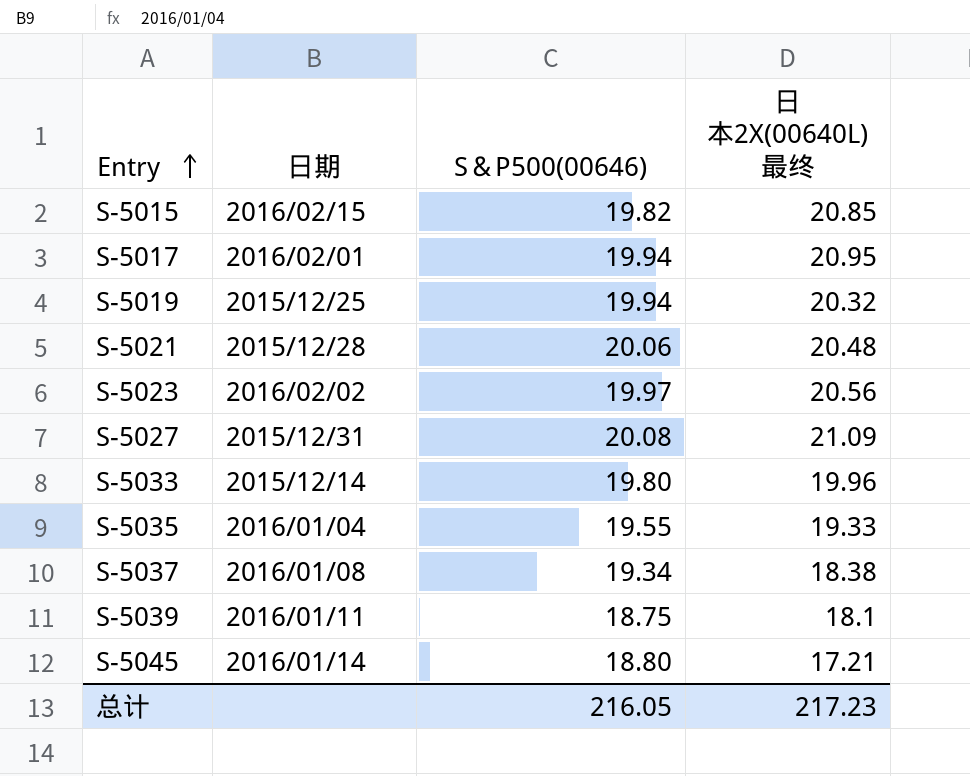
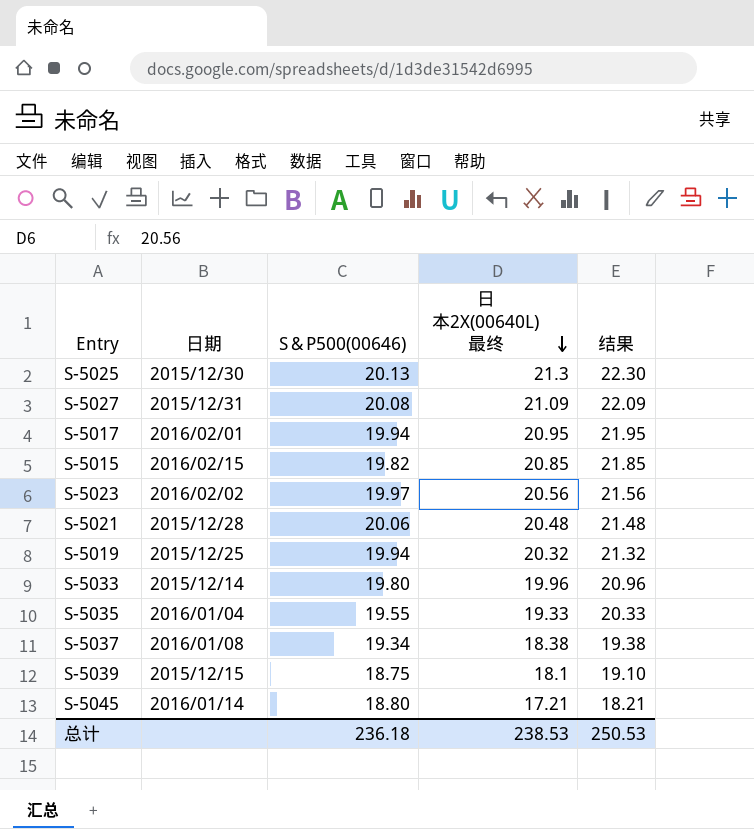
row order: Entry ascending -> 日本2X(00640L) 最终 descending
column 结果 | formula: none -> [日本2X(00640L) 最终] + 1
row S-5025: none -> 2015/12/30 | 20.13 | 21.3 | 22.30
S-5039 | 日期: 2016/01/11 -> 2015/12/15
总计 | S＆P500(00646): 216.05 -> 236.18
总计 | 日本2X(00640L) 最终: 217.23 -> 238.53

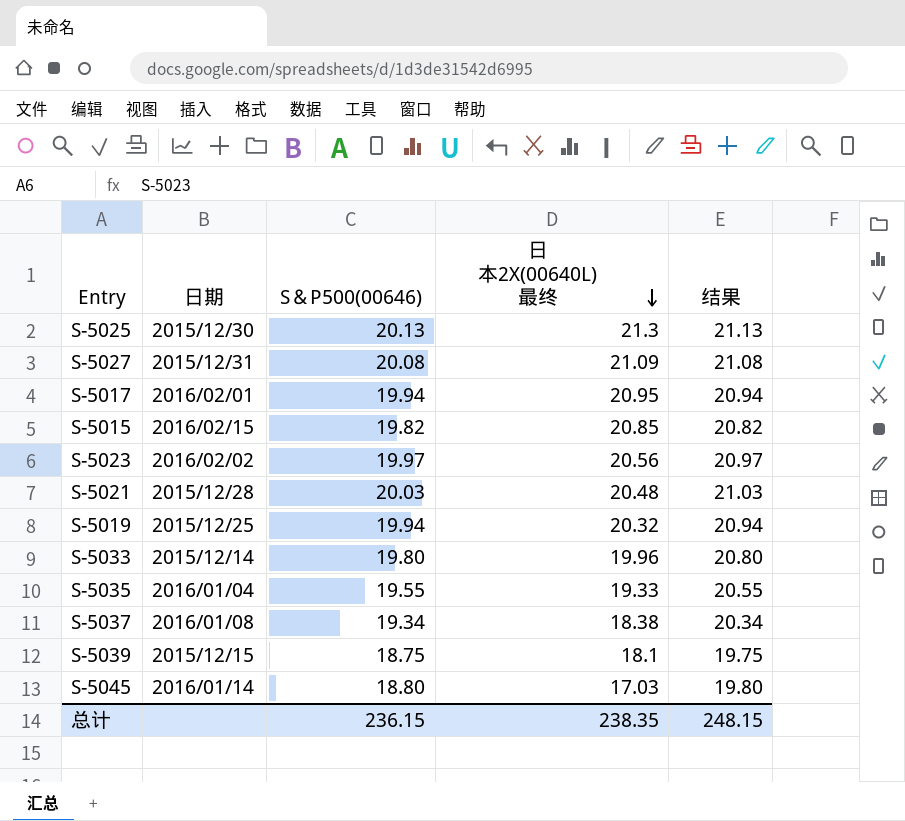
column 结果 | formula: [日本2X(00640L) 最终] + 1 -> [S＆P500(00646)] + 1
S-5021 | S＆P500(00646): 20.06 -> 20.03
S-5045 | 日本2X(00640L) 最终: 17.21 -> 17.03
总计 | S＆P500(00646): 236.18 -> 236.15
总计 | 日本2X(00640L) 最终: 238.53 -> 238.35
总计 | 结果: 250.53 -> 248.15

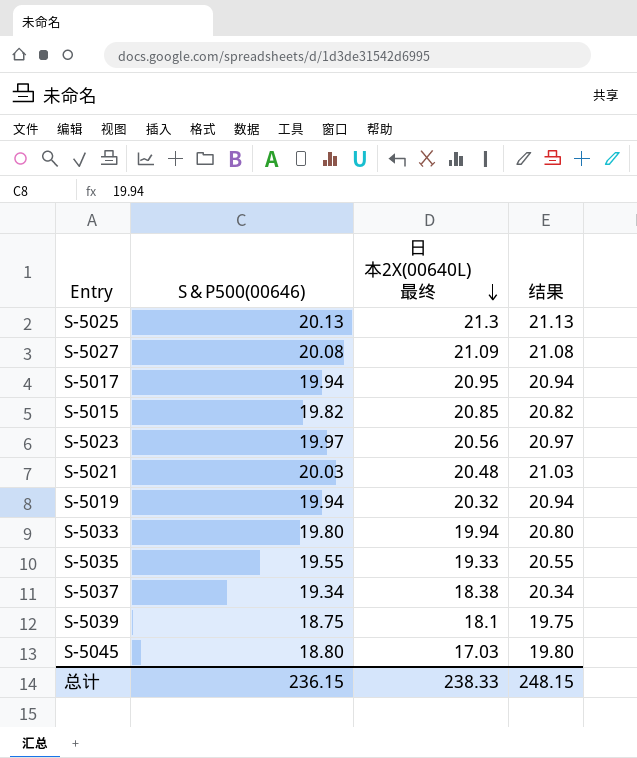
column 日期 | position: 2 -> none
S-5033 | 日本2X(00640L) 最终: 19.96 -> 19.94
总计 | 日本2X(00640L) 最终: 238.35 -> 238.33

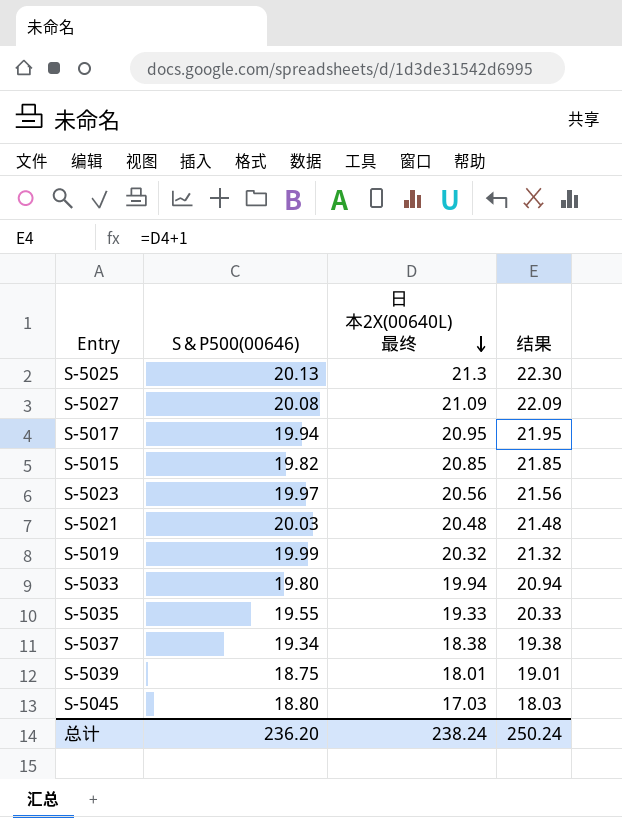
column 结果 | formula: [S＆P500(00646)] + 1 -> [日本2X(00640L) 最终] + 1
S-5019 | S＆P500(00646): 19.94 -> 19.99
S-5039 | 日本2X(00640L) 最终: 18.1 -> 18.01
总计 | S＆P500(00646): 236.15 -> 236.20
总计 | 日本2X(00640L) 最终: 238.33 -> 238.24
总计 | 结果: 248.15 -> 250.24

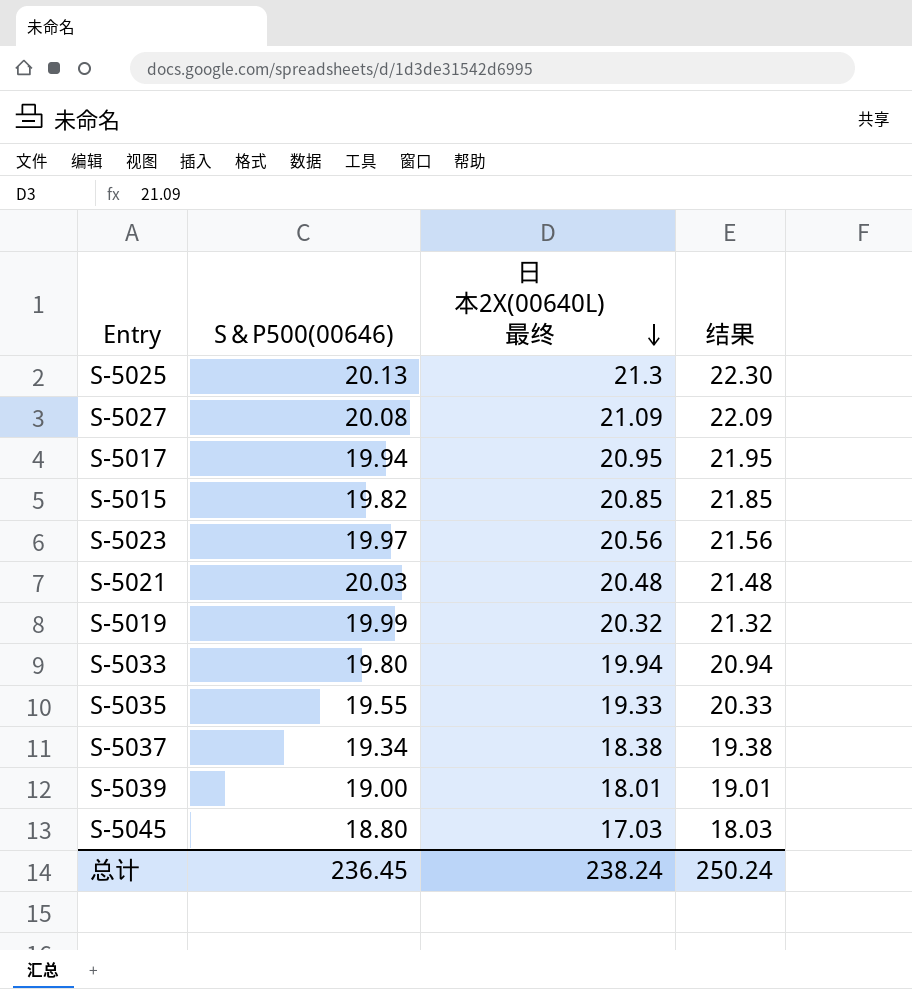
S-5039 | S＆P500(00646): 18.75 -> 19.00
总计 | S＆P500(00646): 236.20 -> 236.45

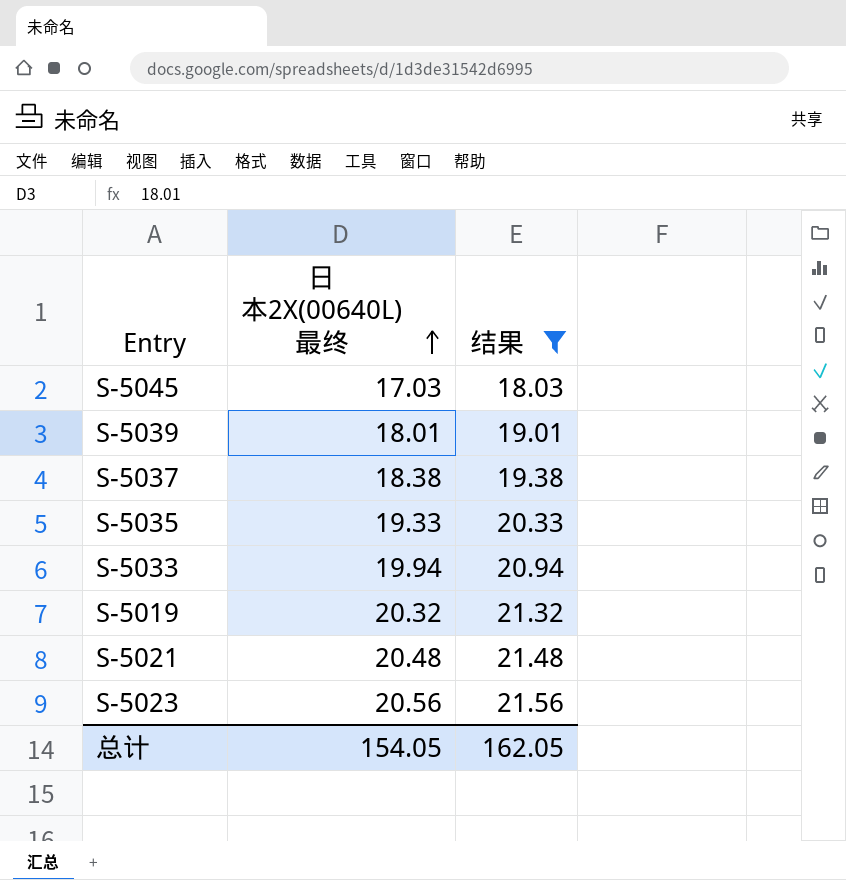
filter: none -> 结果 <= 21.56
row order: 日本2X(00640L) 最终 descending -> 日本2X(00640L) 最终 ascending
column S＆P500(00646) | position: 2 -> none
总计 | 日本2X(00640L) 最终: 238.24 -> 154.05
总计 | 结果: 250.24 -> 162.05

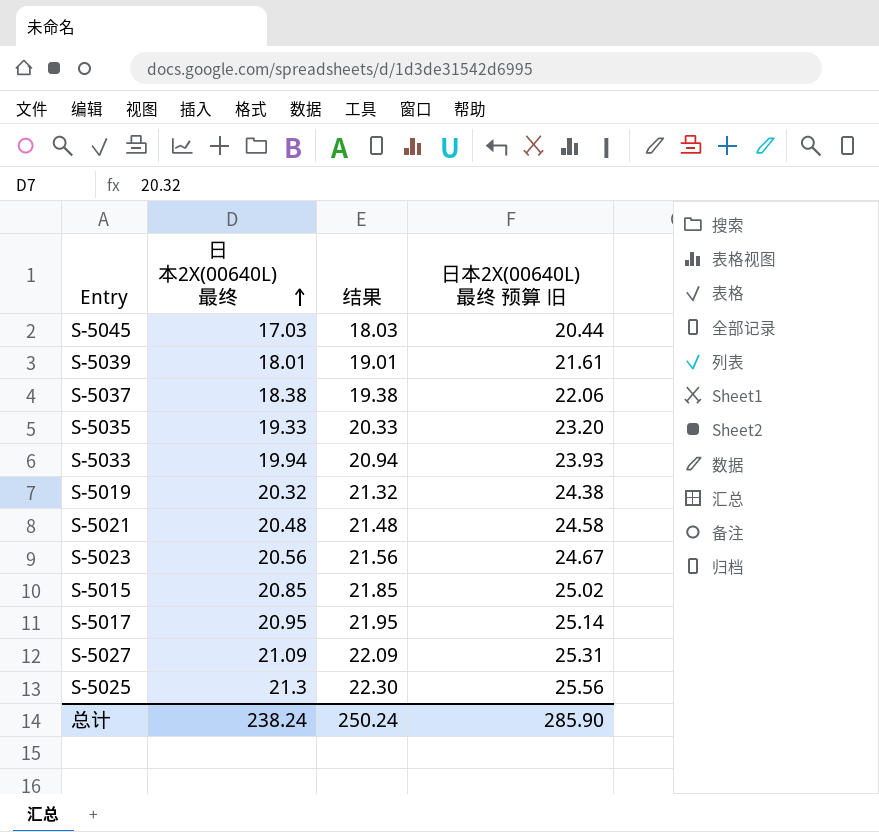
filter: 结果 <= 21.56 -> none
column 日本2X(00640L) 最终 预算 旧 | formula: none -> [日本2X(00640L) 最终] * 1.2
总计 | 日本2X(00640L) 最终: 154.05 -> 238.24
总计 | 结果: 162.05 -> 250.24

